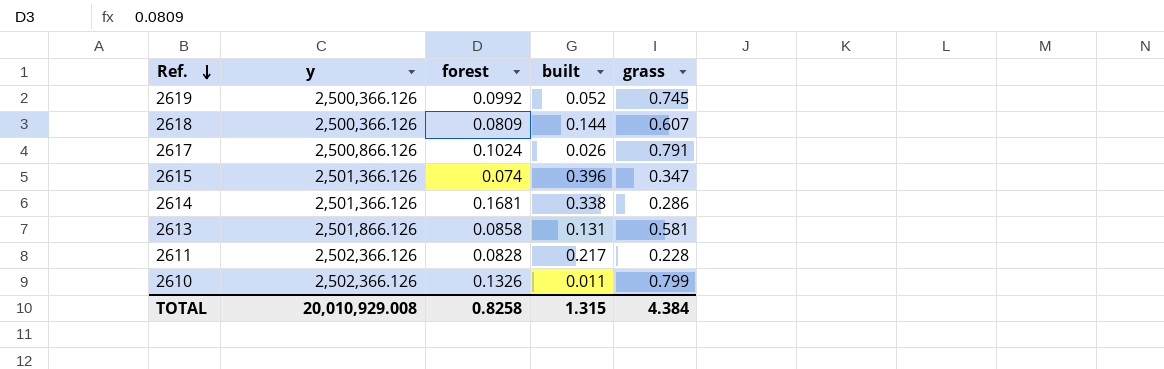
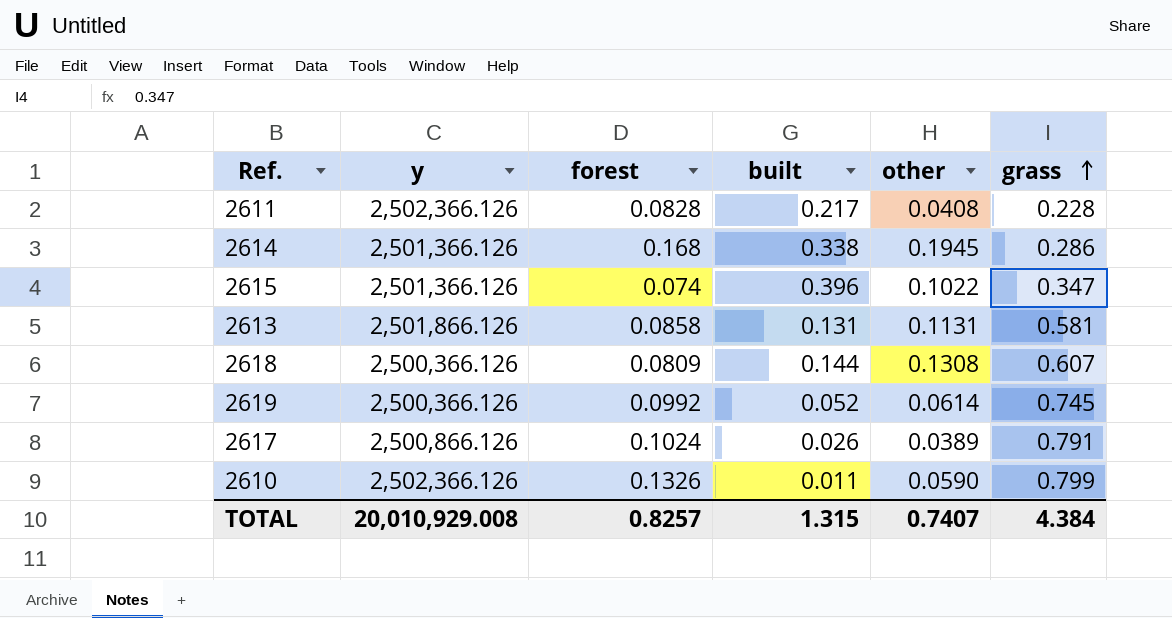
row order: Ref. descending -> grass ascending
column other | position: none -> 5
2614 | forest: 0.1681 -> 0.168
TOTAL | forest: 0.8258 -> 0.8257

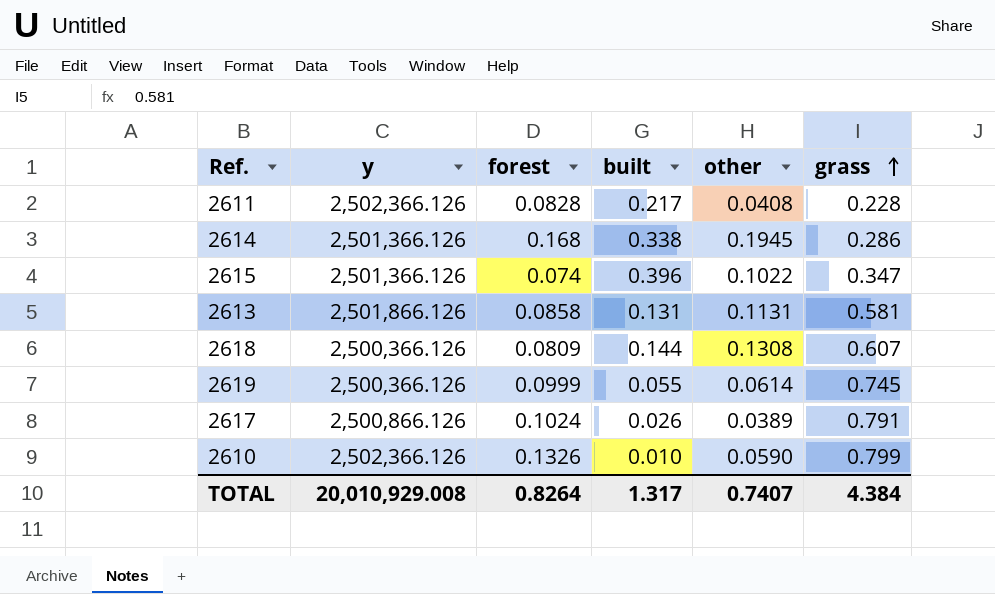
2619 | forest: 0.0992 -> 0.0999
2619 | built: 0.052 -> 0.055
2610 | built: 0.011 -> 0.010
TOTAL | forest: 0.8257 -> 0.8264
TOTAL | built: 1.315 -> 1.317

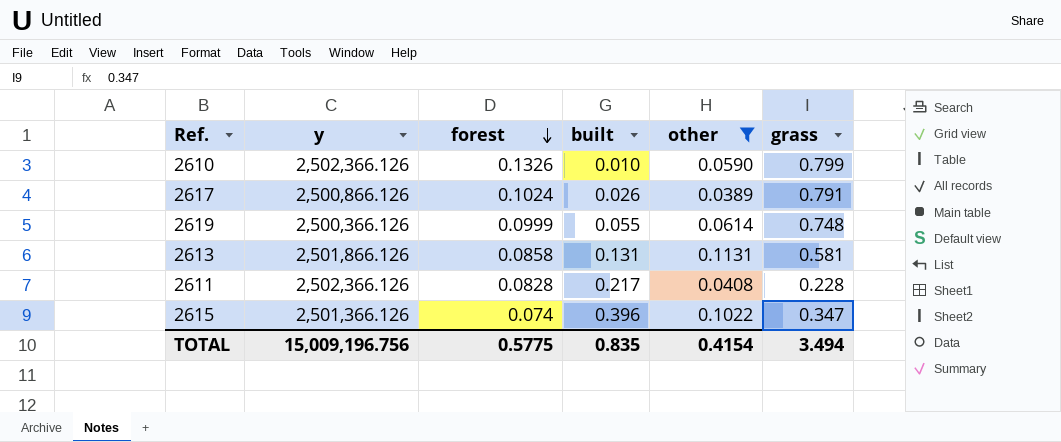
filter: none -> other <= 0.1131
row order: grass ascending -> forest descending
2619 | grass: 0.745 -> 0.748
TOTAL | y: 20,010,929.008 -> 15,009,196.756
TOTAL | forest: 0.8264 -> 0.5775
TOTAL | built: 1.317 -> 0.835
TOTAL | other: 0.7407 -> 0.4154
TOTAL | grass: 4.384 -> 3.494

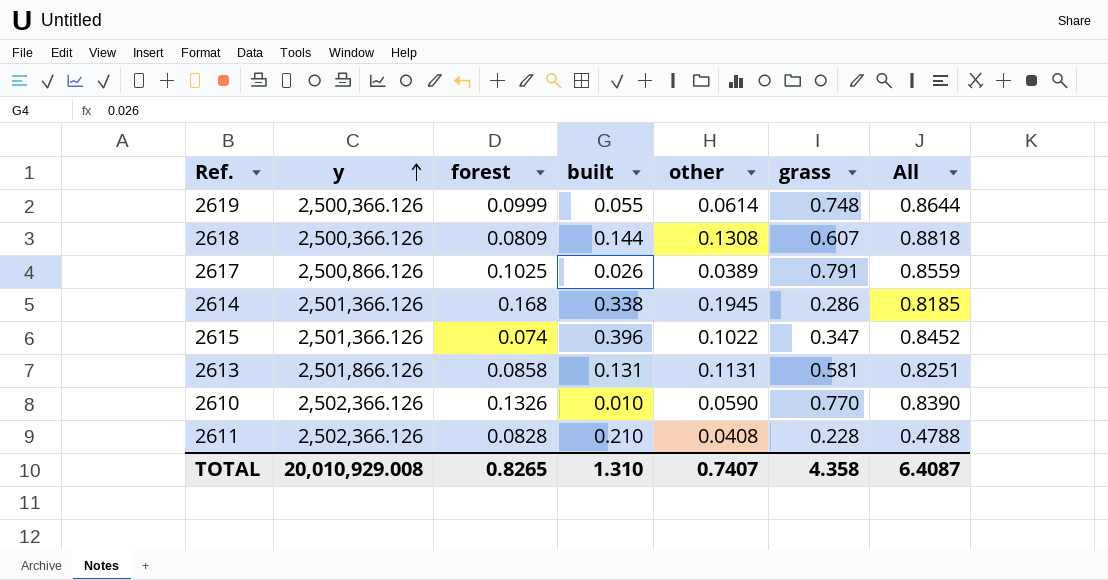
filter: other <= 0.1131 -> none
row order: forest descending -> y ascending
column All | formula: none -> [built] + [other] + [grass]
2617 | forest: 0.1024 -> 0.1025
2610 | grass: 0.799 -> 0.770
2611 | built: 0.217 -> 0.210
TOTAL | y: 15,009,196.756 -> 20,010,929.008
TOTAL | forest: 0.5775 -> 0.8265
TOTAL | built: 0.835 -> 1.310
TOTAL | other: 0.4154 -> 0.7407
TOTAL | grass: 3.494 -> 4.358

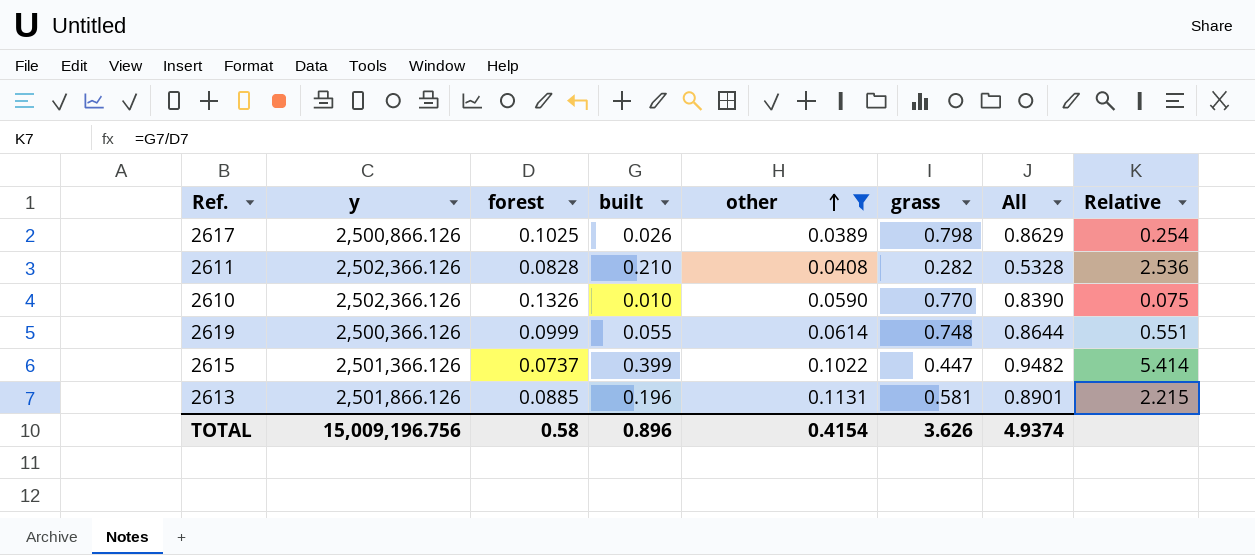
filter: none -> other <= 0.1131
row order: y ascending -> other ascending
column Relative | formula: none -> [built] / [forest]
2617 | grass: 0.791 -> 0.798
2617 | All: 0.8559 -> 0.8629
2611 | grass: 0.228 -> 0.282
2611 | All: 0.4788 -> 0.5328
2615 | forest: 0.074 -> 0.0737
2615 | built: 0.396 -> 0.399
2615 | grass: 0.347 -> 0.447
2615 | All: 0.8452 -> 0.9482
2613 | forest: 0.0858 -> 0.0885
2613 | built: 0.131 -> 0.196
2613 | All: 0.8251 -> 0.8901
TOTAL | y: 20,010,929.008 -> 15,009,196.756
TOTAL | forest: 0.8265 -> 0.58
TOTAL | built: 1.310 -> 0.896
TOTAL | other: 0.7407 -> 0.4154
TOTAL | grass: 4.358 -> 3.626
TOTAL | All: 6.4087 -> 4.9374

